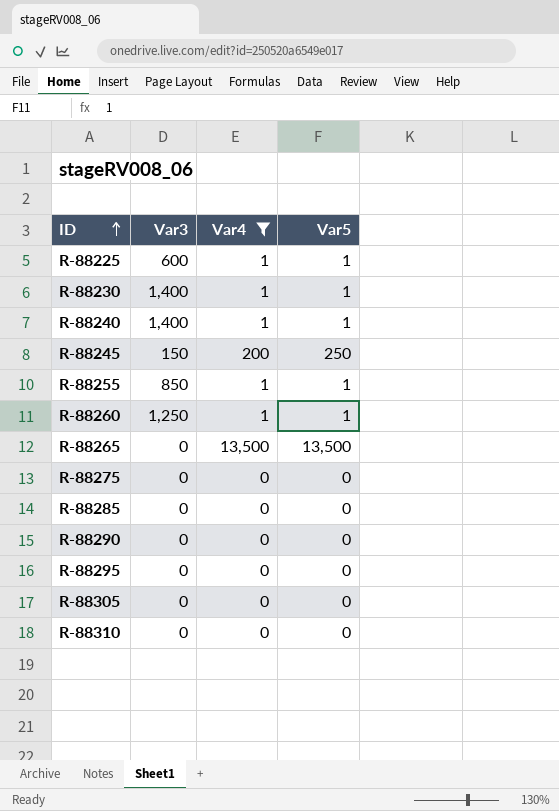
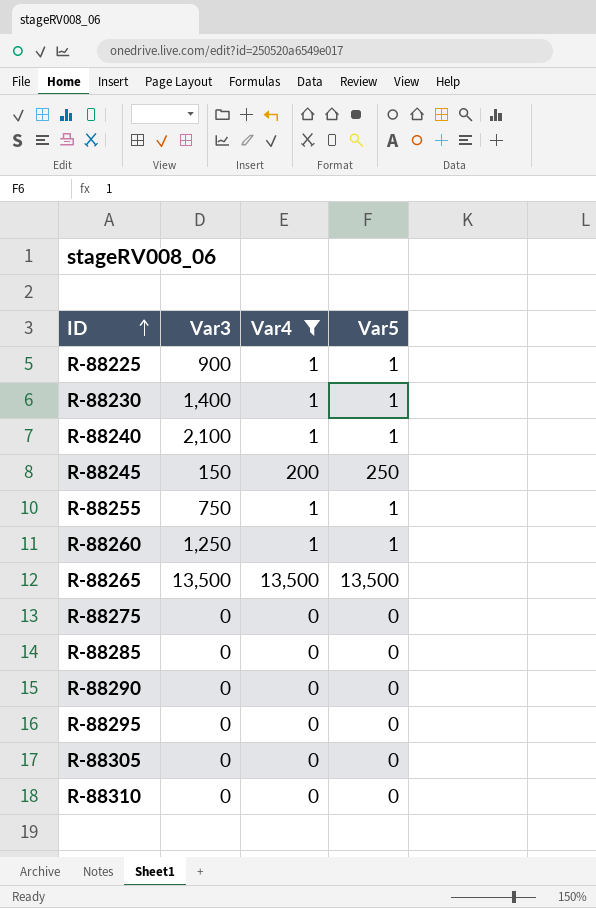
R-88225 | Var3: 600 -> 900
R-88240 | Var3: 1,400 -> 2,100
R-88255 | Var3: 850 -> 750
R-88265 | Var3: 0 -> 13,500

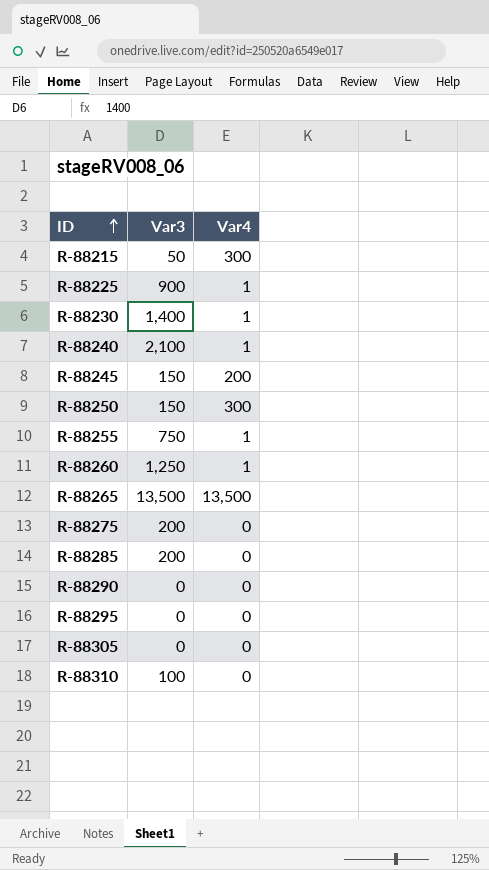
filter: Var4 != 300 -> none
column Var5 | position: 4 -> none
R-88275 | Var3: 0 -> 200
R-88285 | Var3: 0 -> 200
R-88310 | Var3: 0 -> 100

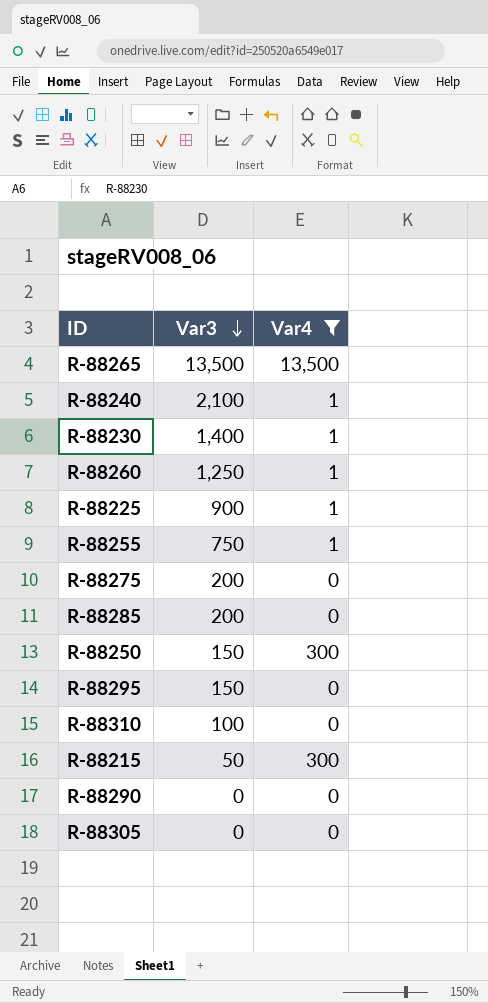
filter: none -> Var4 != 200
row order: ID ascending -> Var3 descending
R-88295 | Var3: 0 -> 150

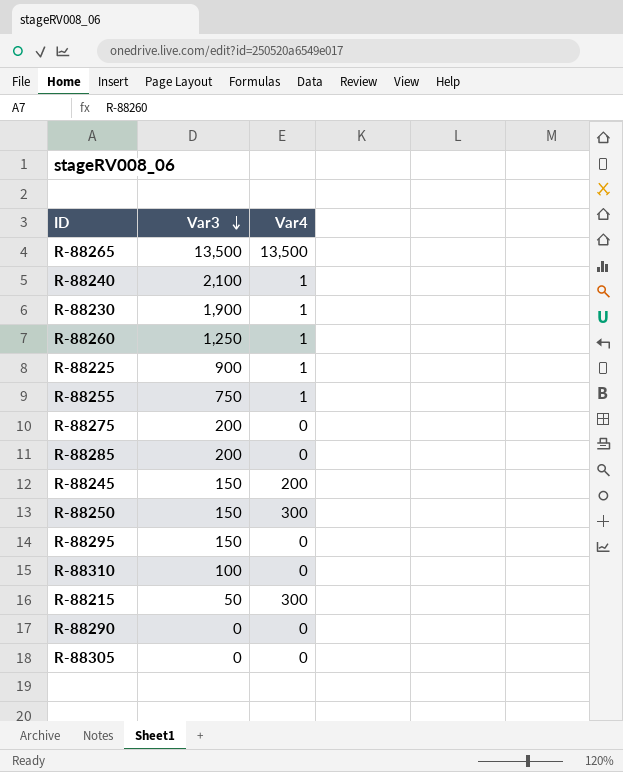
filter: Var4 != 200 -> none
R-88230 | Var3: 1,400 -> 1,900

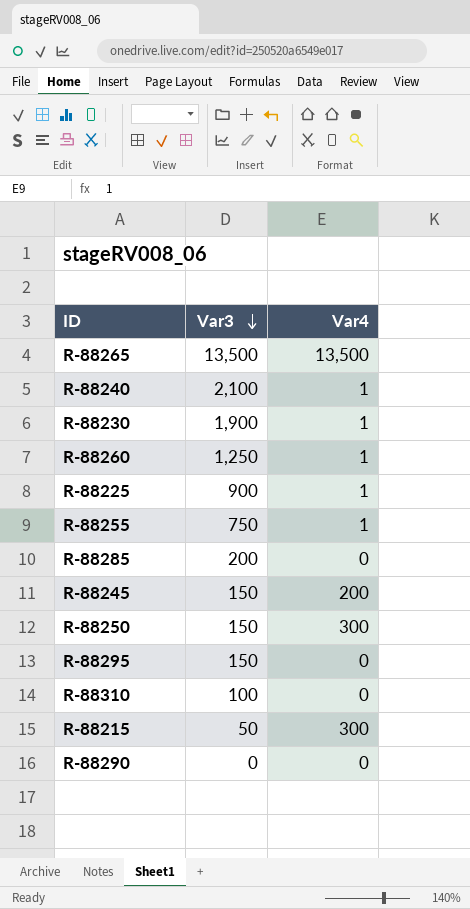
row R-88275: 200 | 0 -> none
row R-88305: 0 | 0 -> none

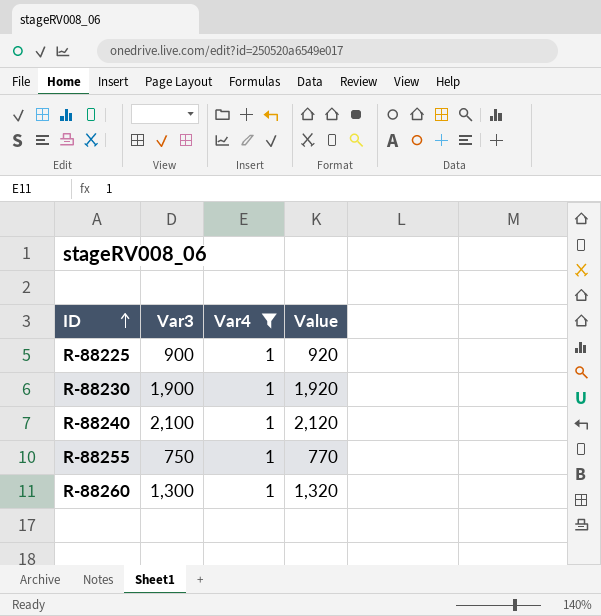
filter: none -> Var4 = 1
row order: Var3 descending -> ID ascending
column Value | formula: none -> [Var3] + 20
R-88260 | Var3: 1,250 -> 1,300

